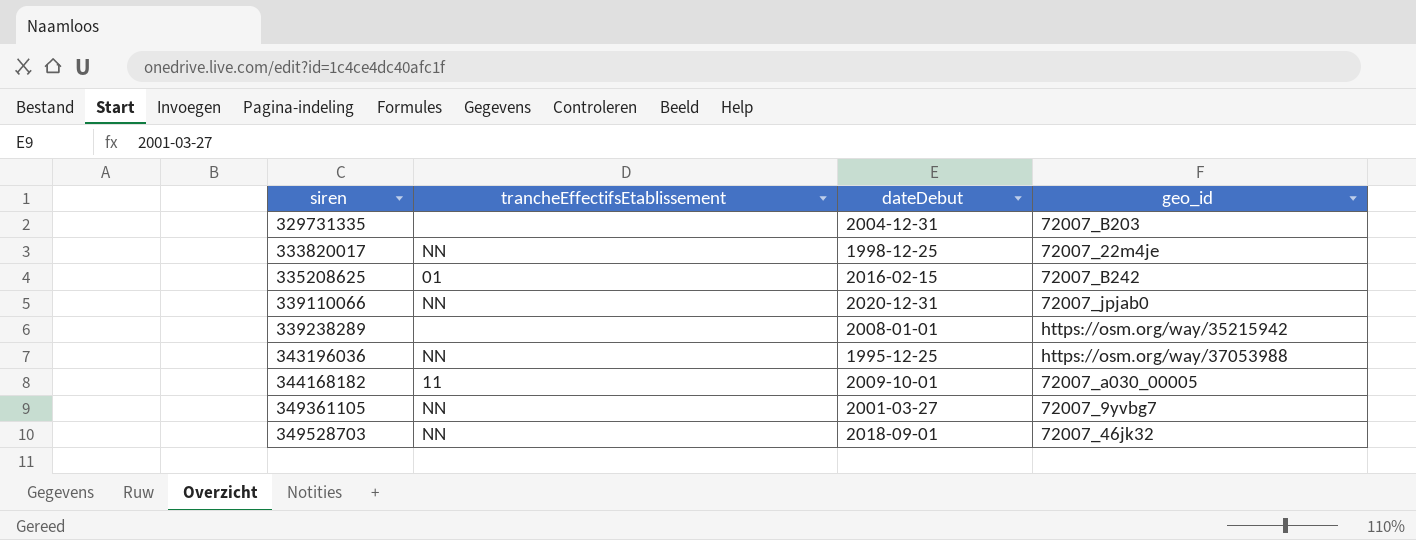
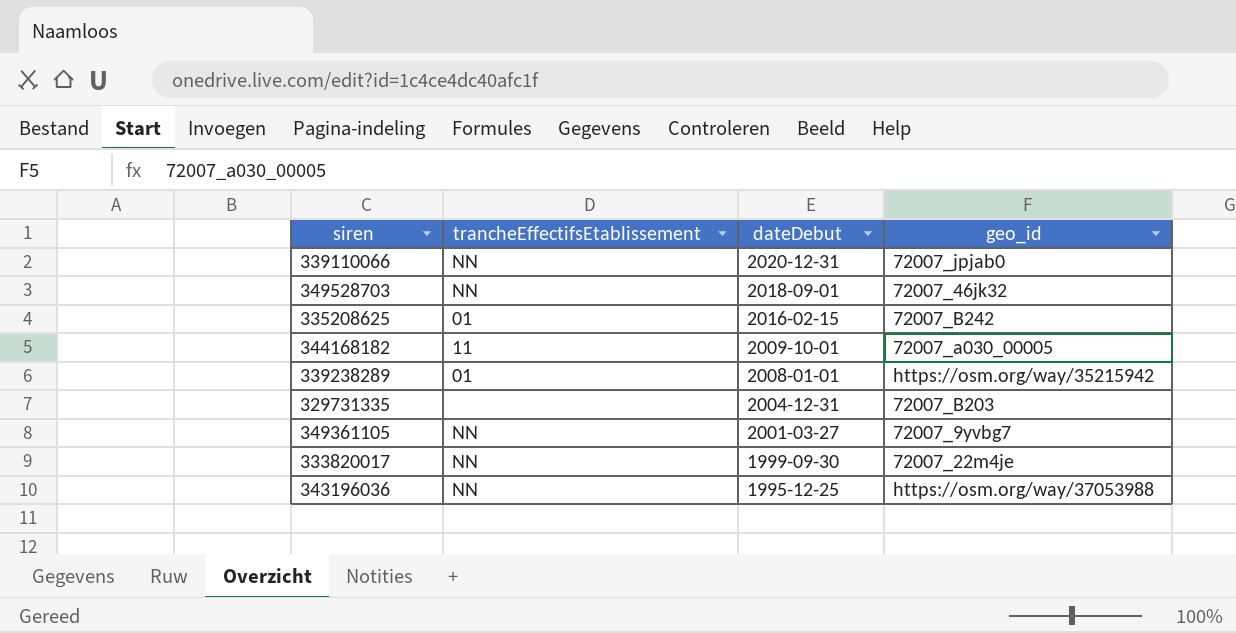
row order: siren ascending -> dateDebut descending
339238289 | trancheEffectifsEtablissement: none -> 01
333820017 | dateDebut: 1998-12-25 -> 1999-09-30

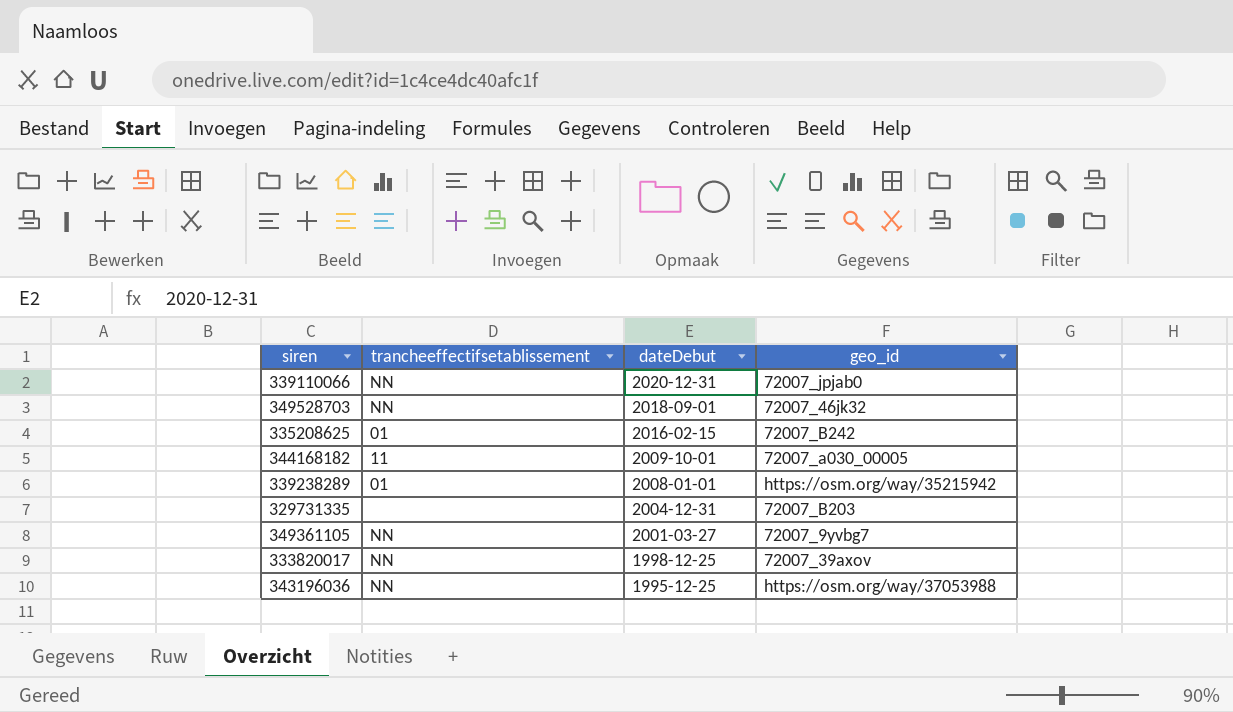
column name: trancheEffectifsEtablissement -> trancheeffectifsetablissement
333820017 | dateDebut: 1999-09-30 -> 1998-12-25
333820017 | geo_id: 72007_22m4je -> 72007_39axov

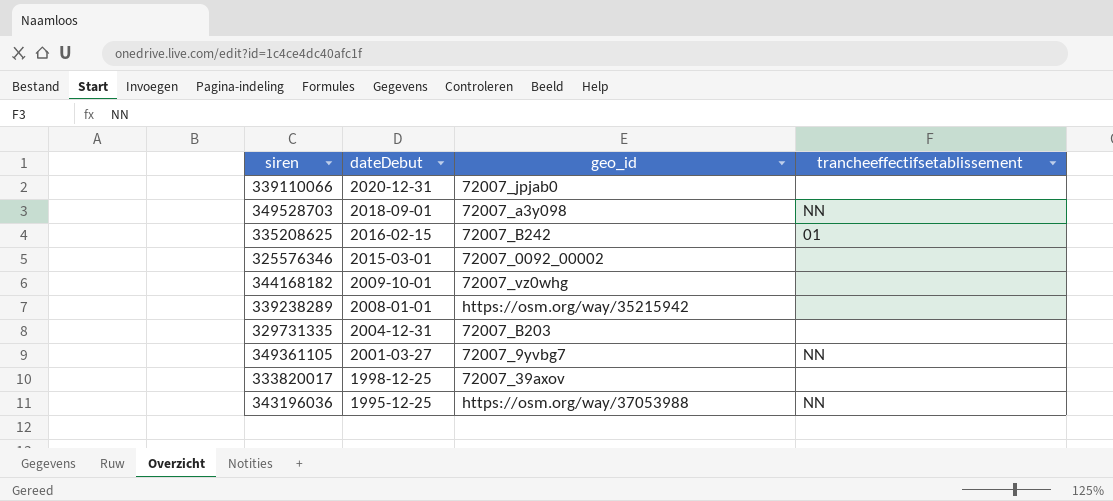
column trancheeffectifsetablissement | position: 2 -> 4
339110066 | trancheeffectifsetablissement: NN -> none
349528703 | geo_id: 72007_46jk32 -> 72007_a3y098
row 325576346: none -> 2015-03-01 | 72007_0092_00002 | none
344168182 | geo_id: 72007_a030_00005 -> 72007_vz0whg
344168182 | trancheeffectifsetablissement: 11 -> none
339238289 | trancheeffectifsetablissement: 01 -> none
333820017 | trancheeffectifsetablissement: NN -> none

